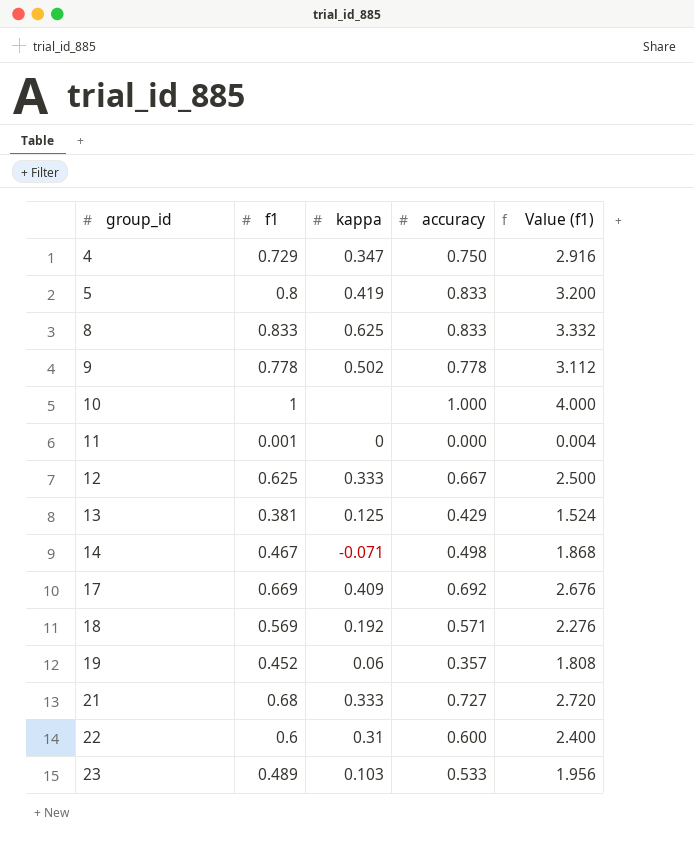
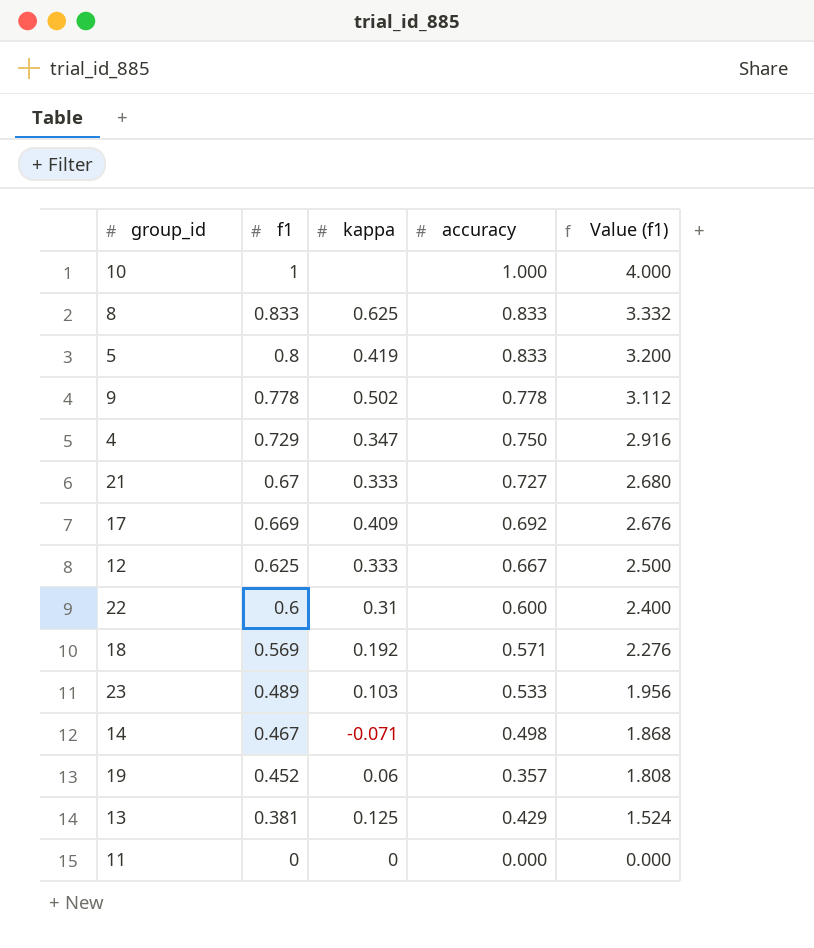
row order: group_id ascending -> f1 descending
21 | f1: 0.68 -> 0.67
21 | Value (f1): 2.720 -> 2.680
11 | f1: 0.001 -> 0
11 | Value (f1): 0.004 -> 0.000

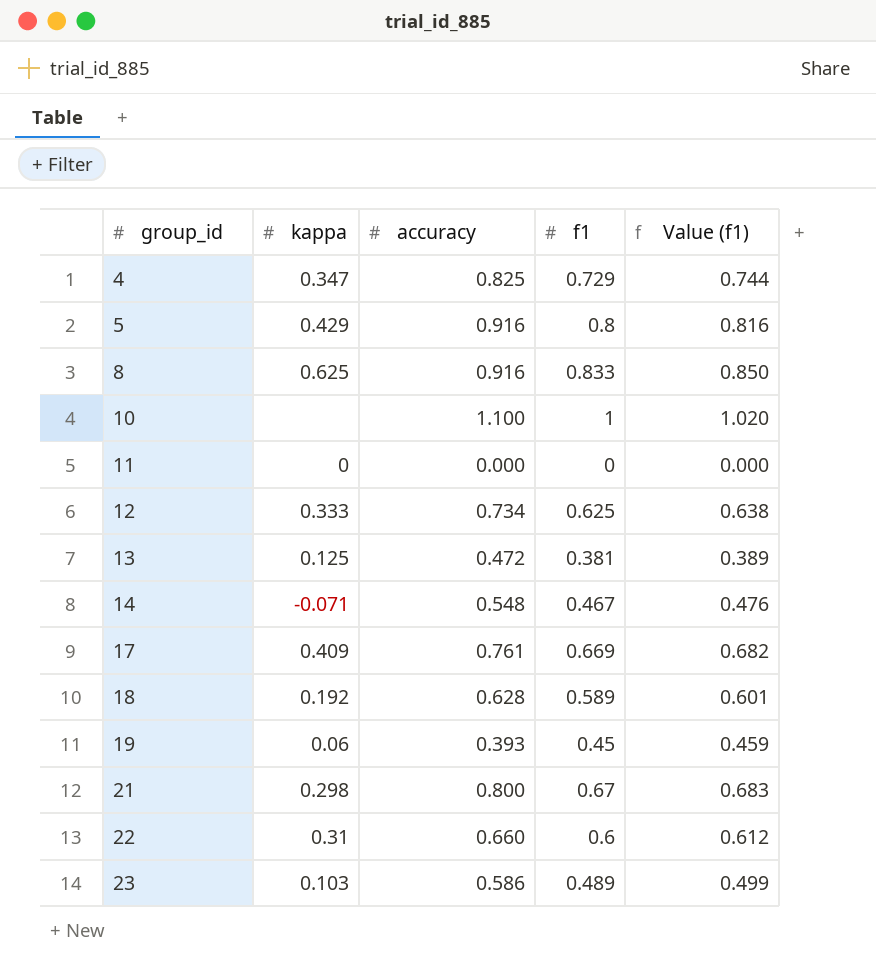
row order: f1 descending -> group_id ascending
column f1 | position: 2 -> 4
column Value (f1) | formula: [f1] * 4 -> [f1] * 1.02
row 9: 0.778 | 0.502 | 0.778 | 3.112 -> none
4 | accuracy: 0.750 -> 0.825
5 | kappa: 0.419 -> 0.429
5 | accuracy: 0.833 -> 0.916
8 | accuracy: 0.833 -> 0.916
10 | accuracy: 1.000 -> 1.100
12 | accuracy: 0.667 -> 0.734
13 | accuracy: 0.429 -> 0.472
14 | accuracy: 0.498 -> 0.548
17 | accuracy: 0.692 -> 0.761
18 | accuracy: 0.571 -> 0.628
18 | f1: 0.569 -> 0.589
19 | accuracy: 0.357 -> 0.393
19 | f1: 0.452 -> 0.45
21 | kappa: 0.333 -> 0.298
21 | accuracy: 0.727 -> 0.800
22 | accuracy: 0.600 -> 0.660
23 | accuracy: 0.533 -> 0.586

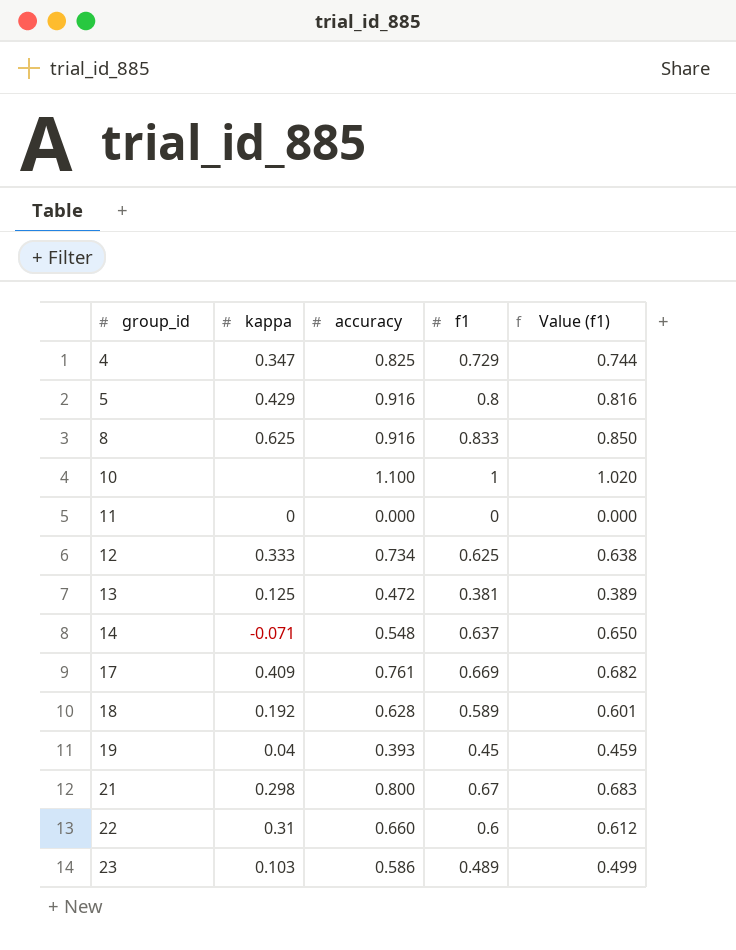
14 | f1: 0.467 -> 0.637
14 | Value (f1): 0.476 -> 0.650
19 | kappa: 0.06 -> 0.04

